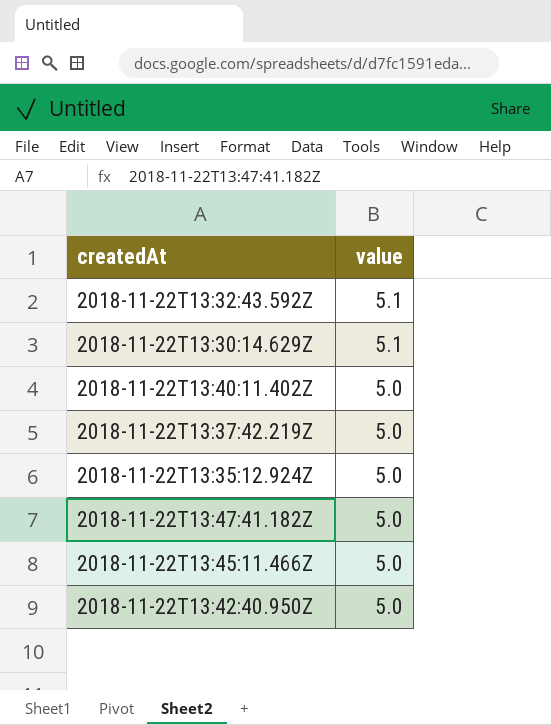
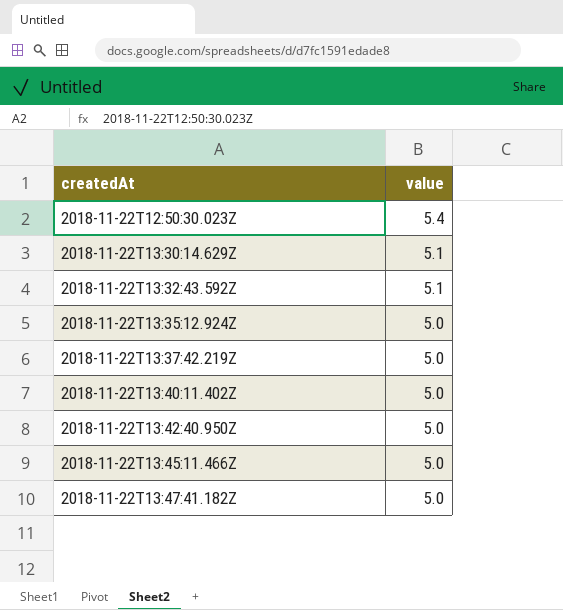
row order: value descending -> createdAt ascending
row 2018-11-22T12:50:30.023Z: none -> 5.4

